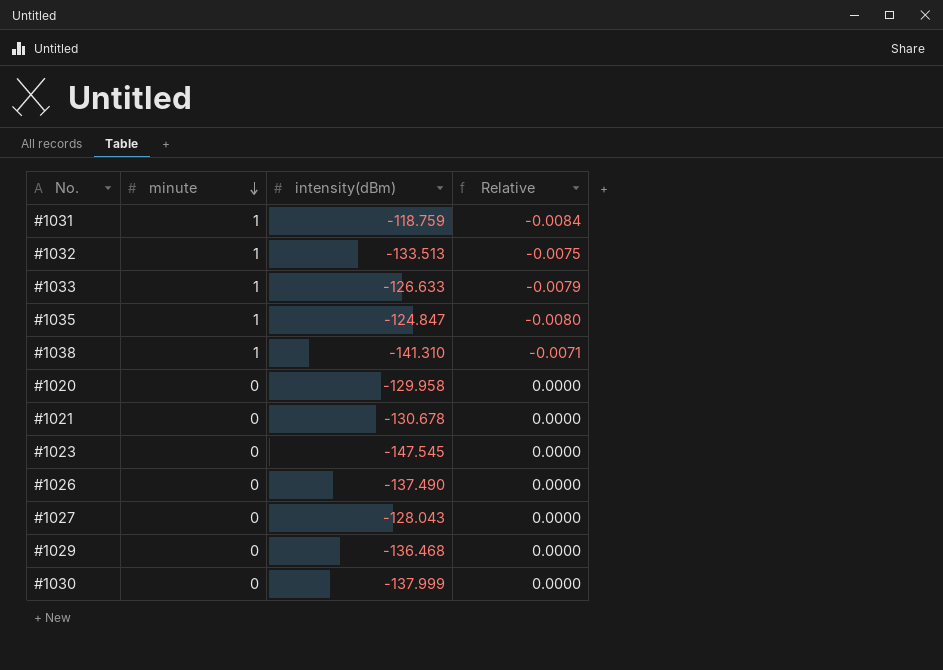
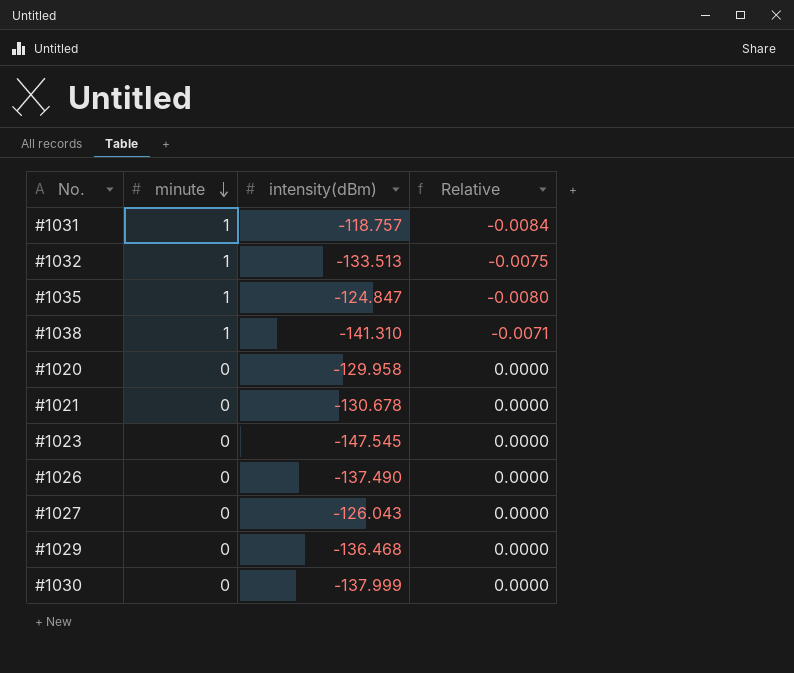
row #1033: 1 | -126.633 | -0.0079 -> none
#1031 | intensity(dBm): -118.759 -> -118.757
#1027 | intensity(dBm): -128.043 -> -126.043

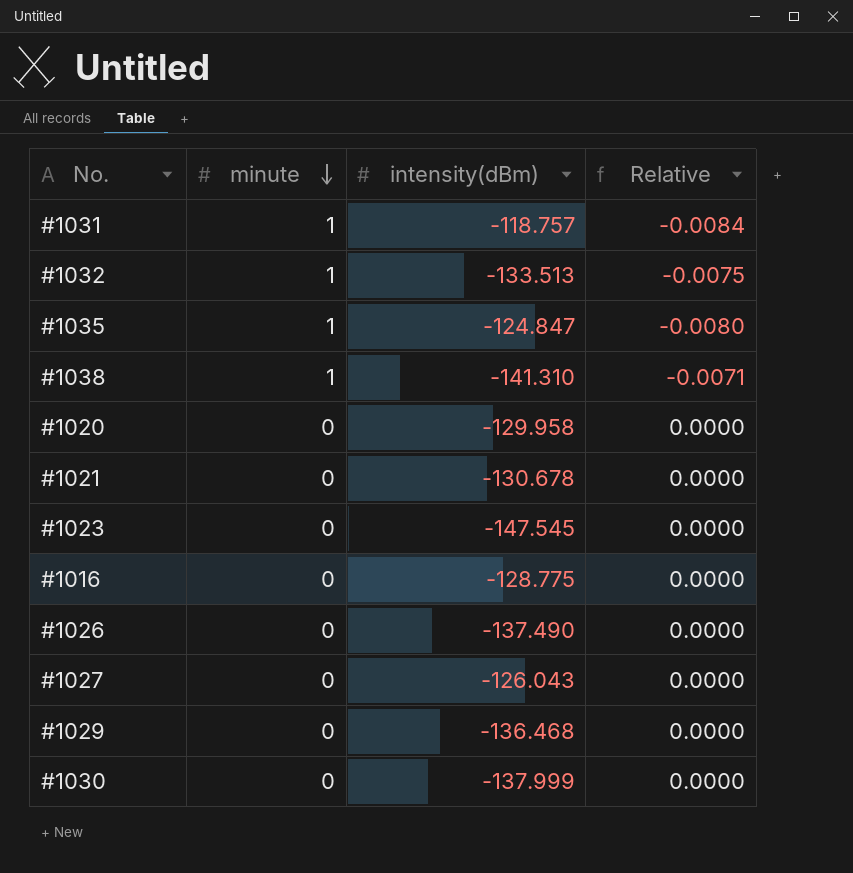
row #1016: none -> 0 | -128.775 | 0.0000

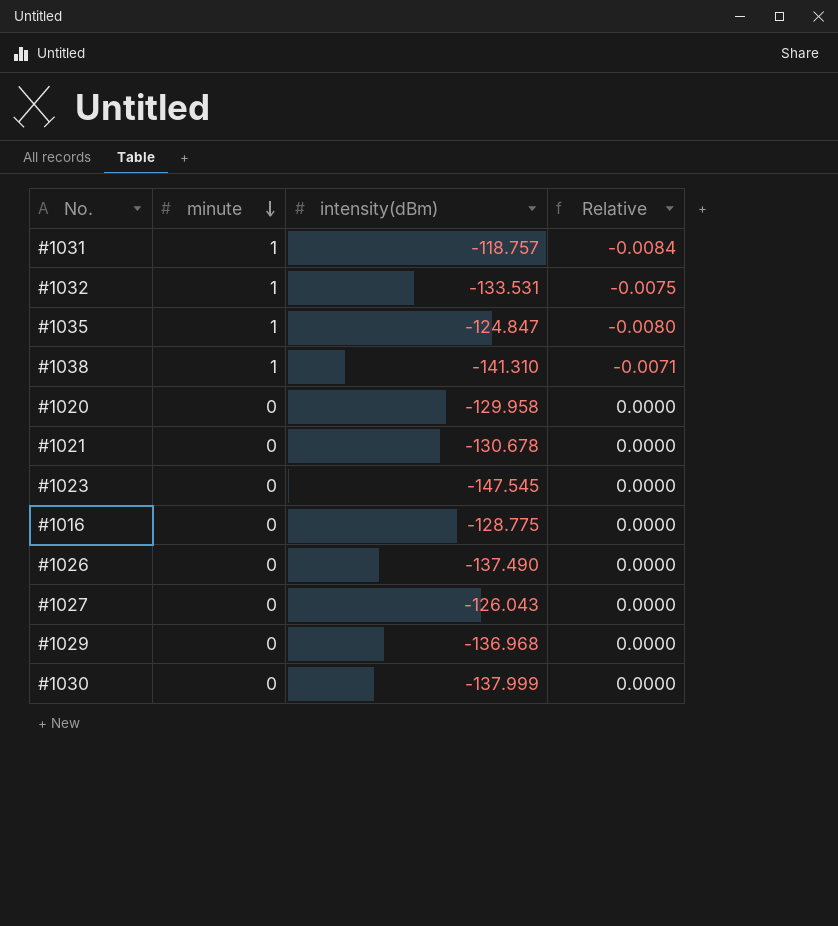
#1032 | intensity(dBm): -133.513 -> -133.531
#1029 | intensity(dBm): -136.468 -> -136.968

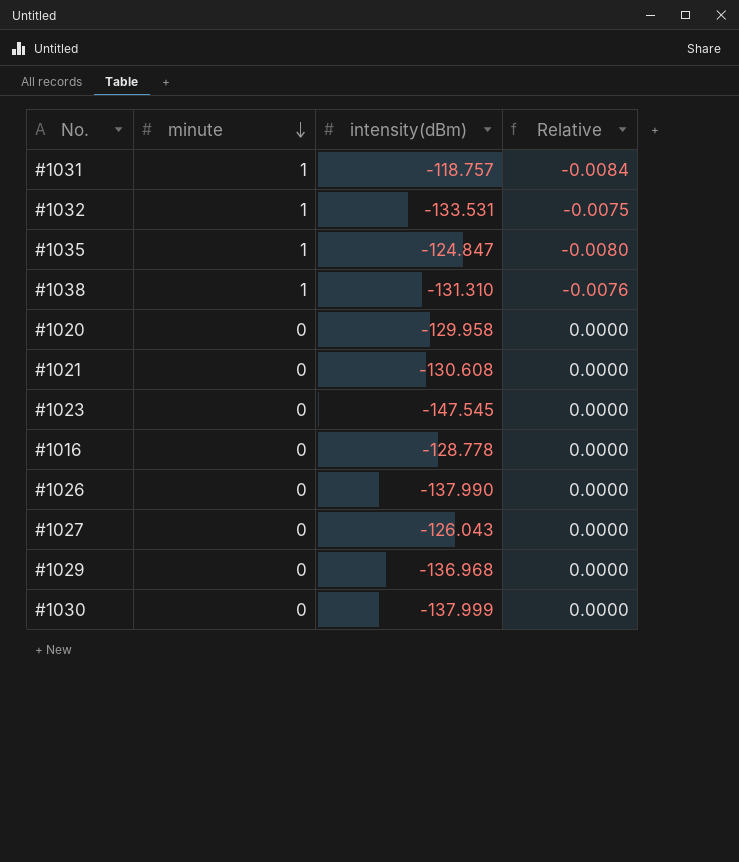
#1038 | intensity(dBm): -141.310 -> -131.310
#1038 | Relative: -0.0071 -> -0.0076
#1021 | intensity(dBm): -130.678 -> -130.608
#1016 | intensity(dBm): -128.775 -> -128.778
#1026 | intensity(dBm): -137.490 -> -137.990

